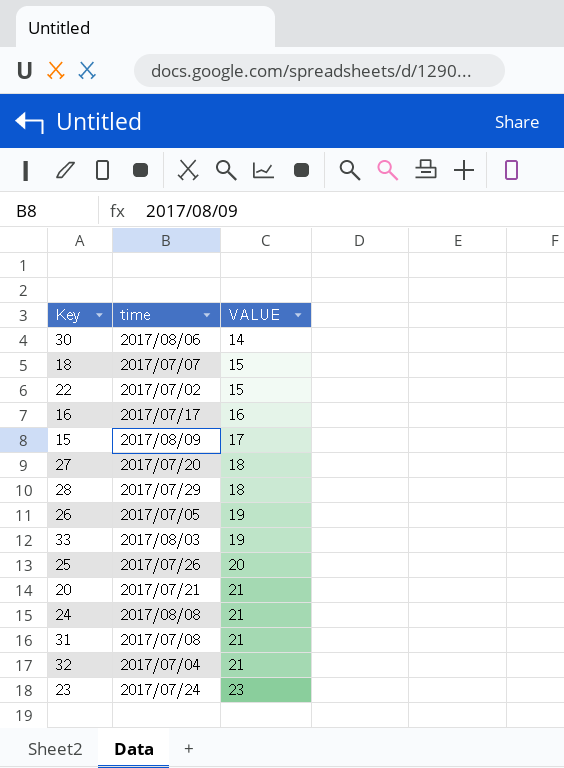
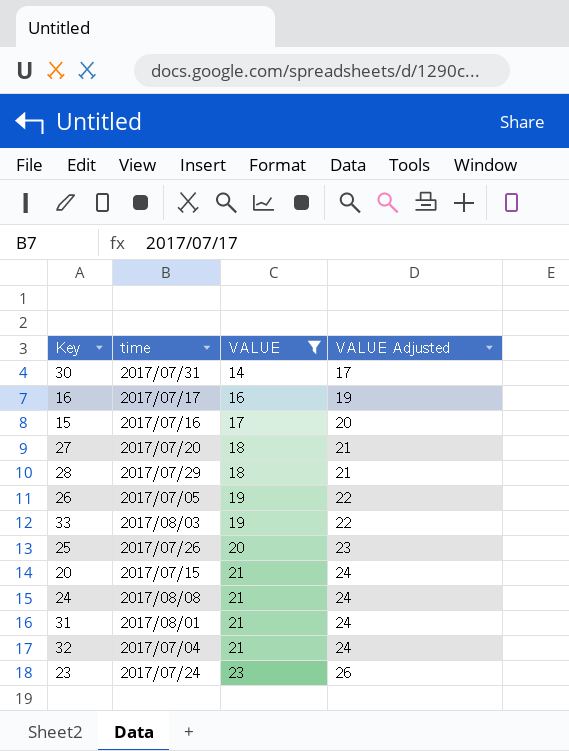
filter: none -> VALUE != 15
column VALUE Adjusted | formula: none -> [VALUE] + 3
30 | time: 2017/08/06 -> 2017/07/31
15 | time: 2017/08/09 -> 2017/07/16
20 | time: 2017/07/21 -> 2017/07/15
31 | time: 2017/07/08 -> 2017/08/01

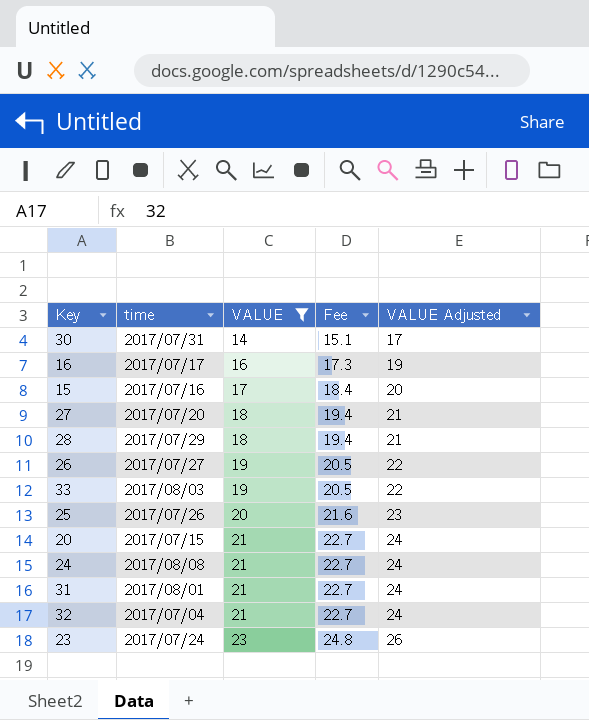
column Fee | formula: none -> [VALUE] * 1.08
26 | time: 2017/07/05 -> 2017/07/27

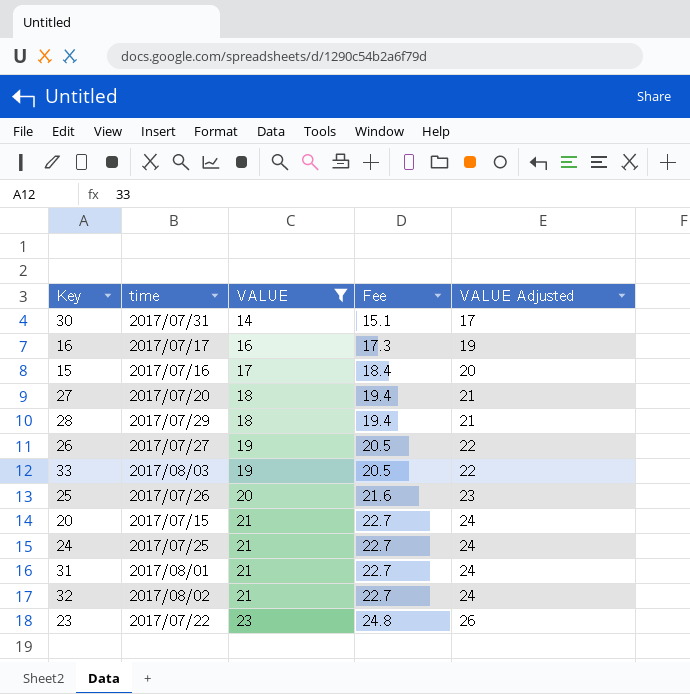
24 | time: 2017/08/08 -> 2017/07/25
32 | time: 2017/07/04 -> 2017/08/02
23 | time: 2017/07/24 -> 2017/07/22

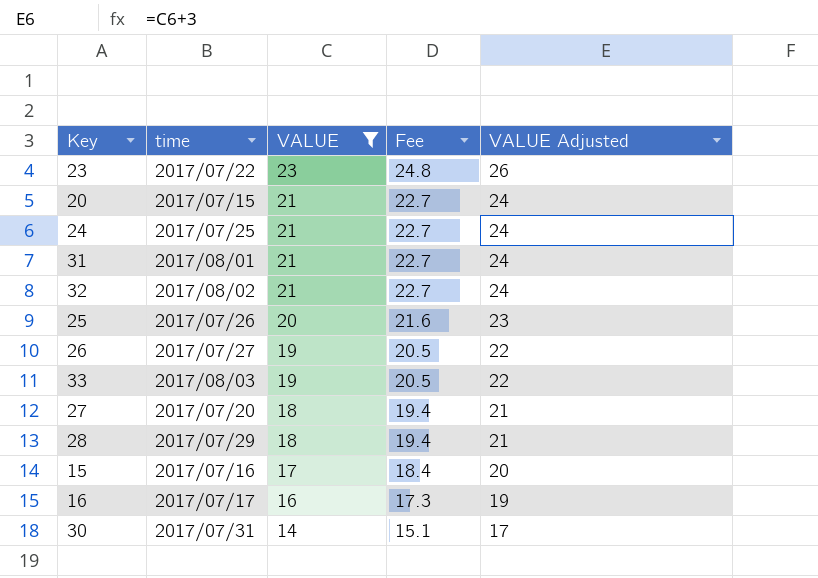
row order: VALUE ascending -> VALUE descending

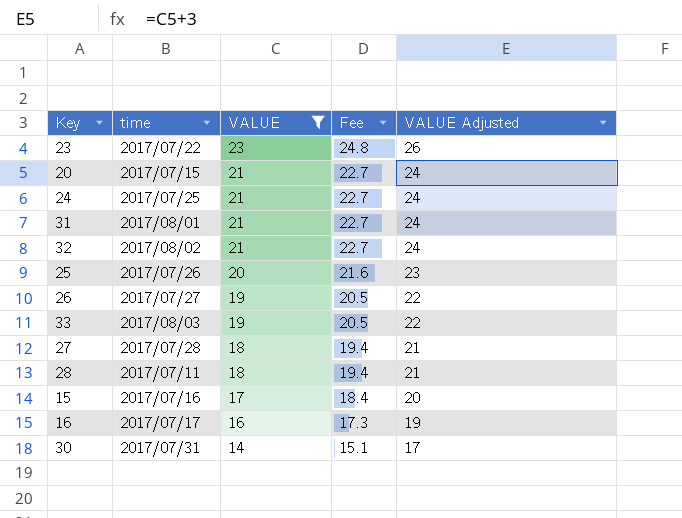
27 | time: 2017/07/20 -> 2017/07/28
28 | time: 2017/07/29 -> 2017/07/11

